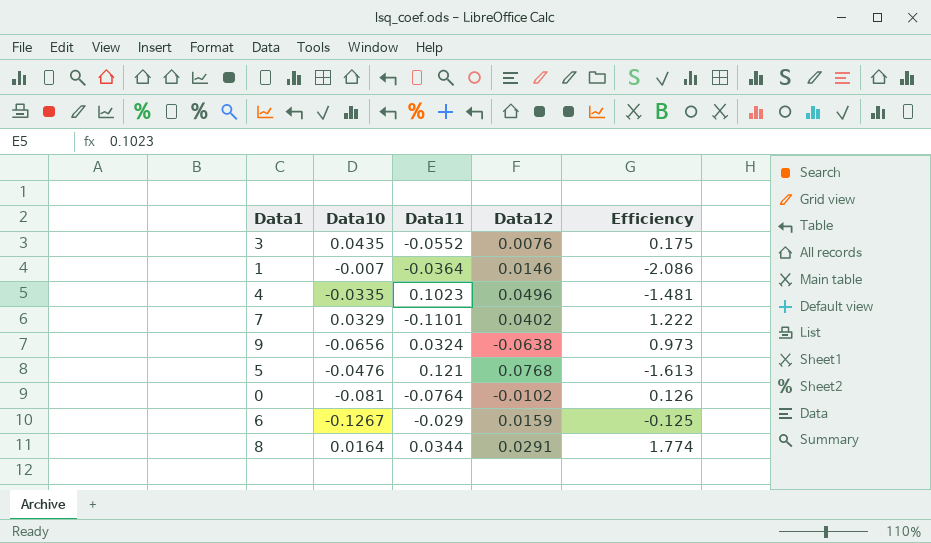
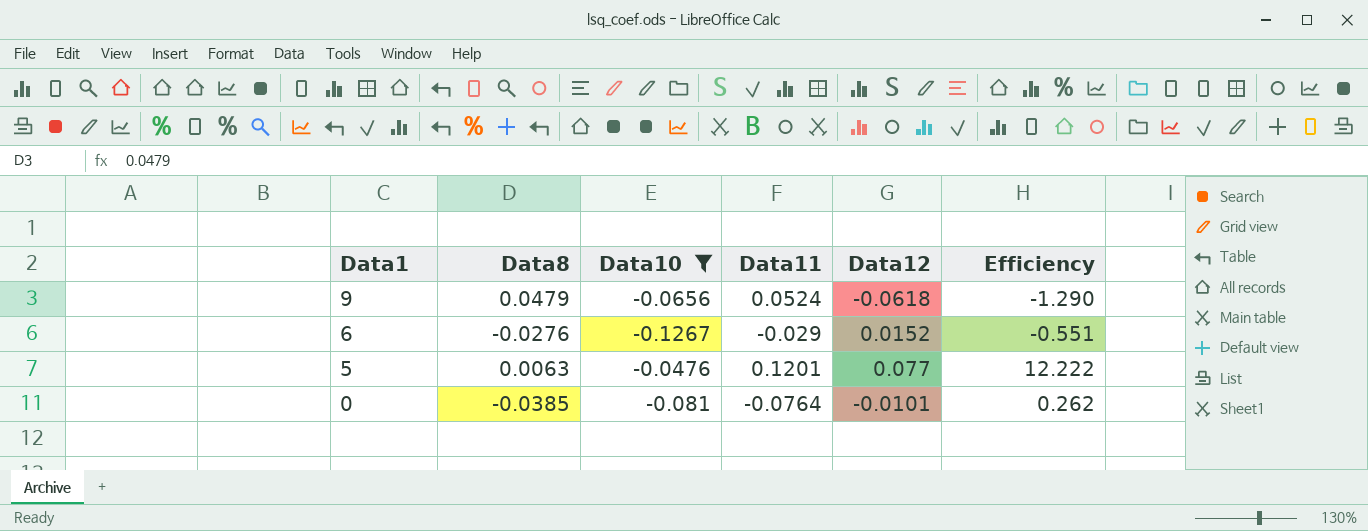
filter: none -> Data10 <= -0.0476
row order: none -> Data1 descending
column Data8 | position: none -> 2
column Efficiency | formula: [Data12] / [Data10] -> [Data12] / [Data8]
9 | Data11: 0.0324 -> 0.0524
9 | Data12: -0.0638 -> -0.0618
6 | Data12: 0.0159 -> 0.0152
5 | Data11: 0.121 -> 0.1201
5 | Data12: 0.0768 -> 0.077
0 | Data12: -0.0102 -> -0.0101

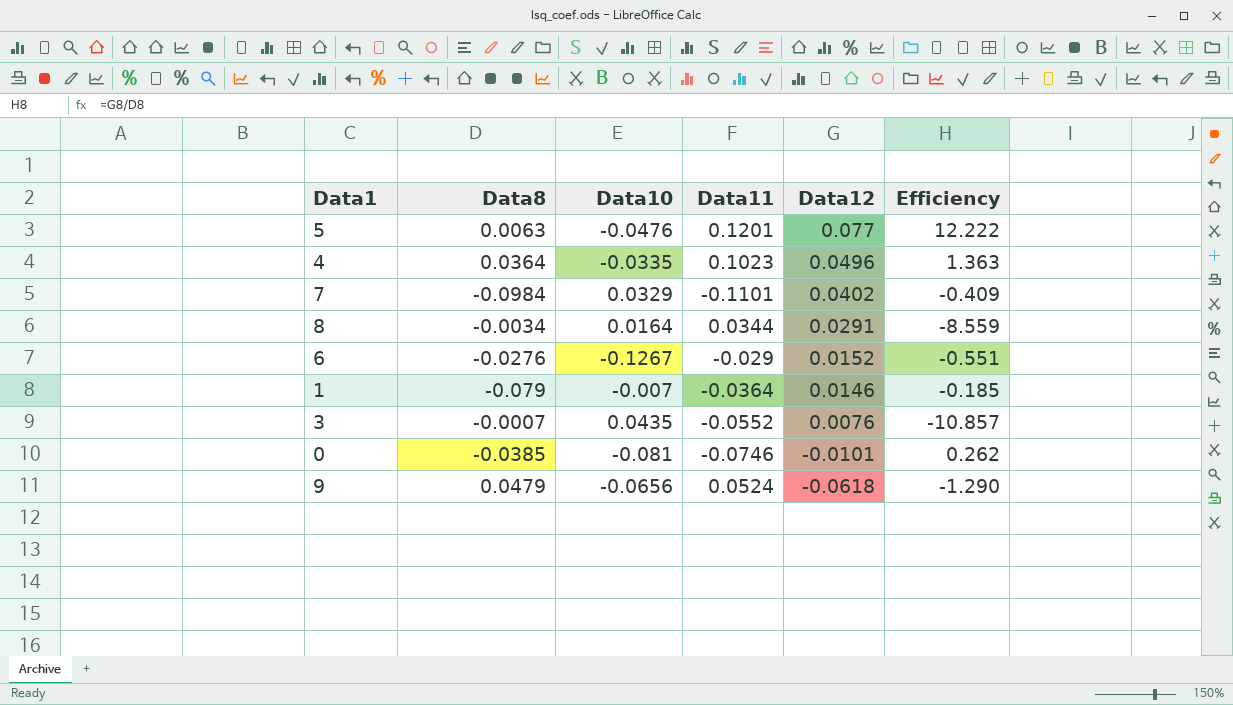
filter: Data10 <= -0.0476 -> none
row order: Data1 descending -> Data12 descending
0 | Data11: -0.0764 -> -0.0746

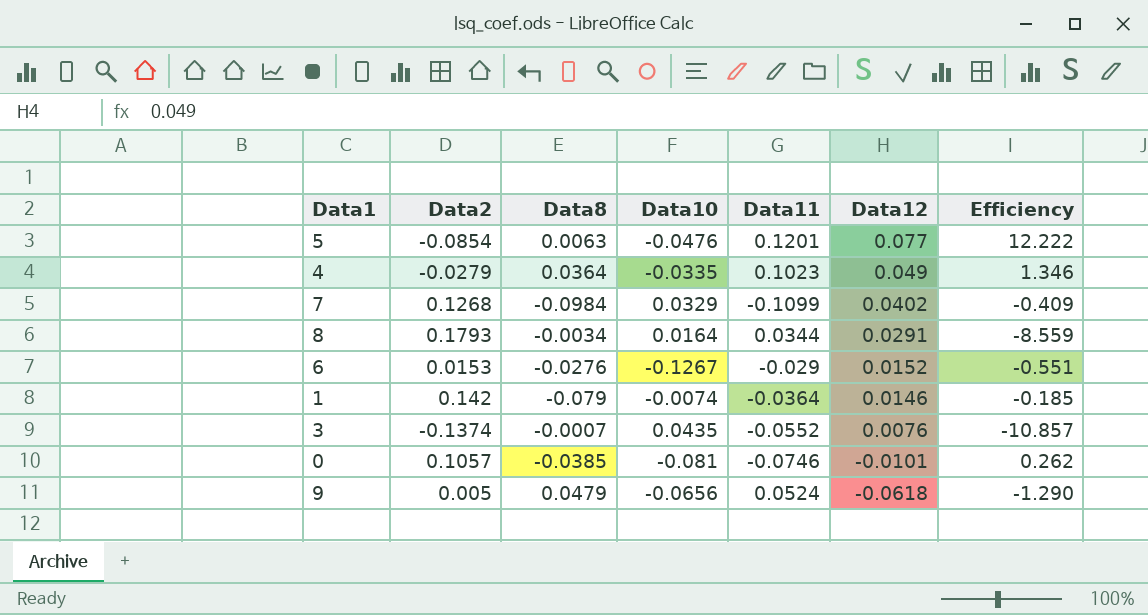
column Data2 | position: none -> 2
4 | Data12: 0.0496 -> 0.049
4 | Efficiency: 1.363 -> 1.346
7 | Data11: -0.1101 -> -0.1099
1 | Data10: -0.007 -> -0.0074

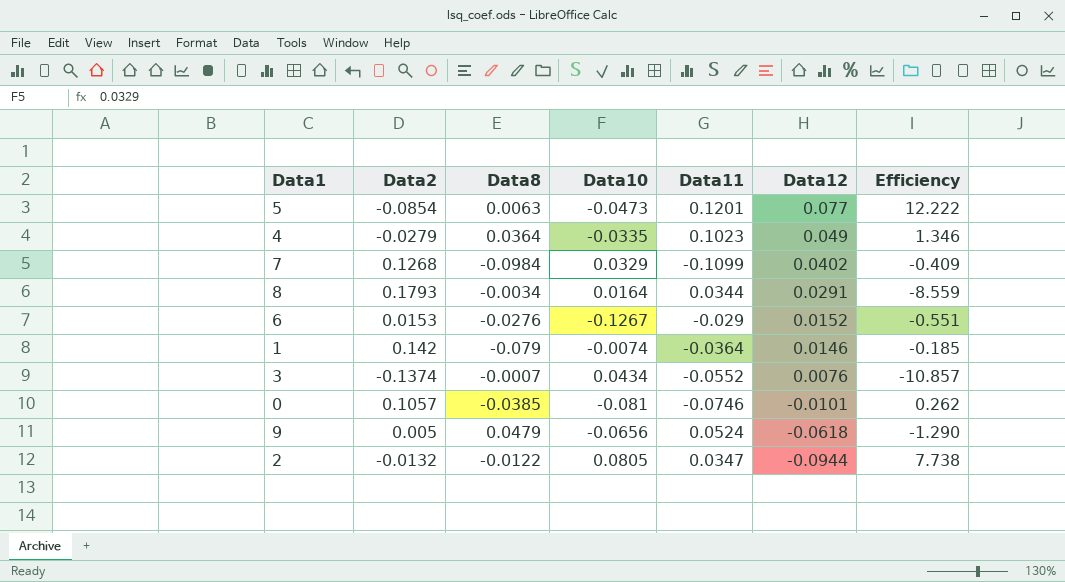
5 | Data10: -0.0476 -> -0.0473
3 | Data10: 0.0435 -> 0.0434
row 2: none -> -0.0132 | -0.0122 | 0.0805 | 0.0347 | -0.0944 | 7.738

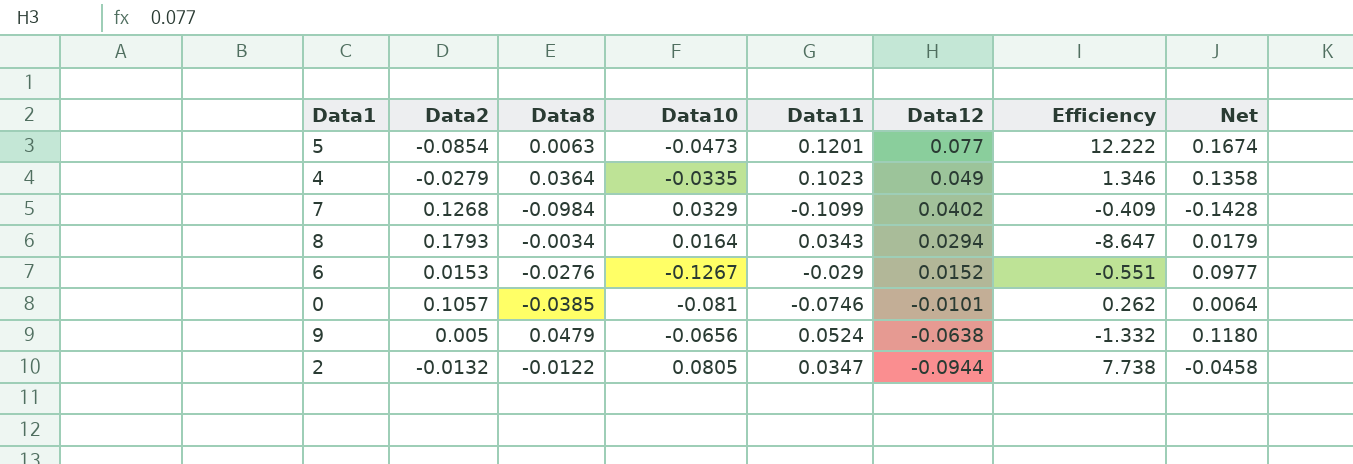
column Net | formula: none -> [Data11] - [Data10]
row 1: 0.142 | -0.079 | -0.0074 | -0.0364 | 0.0146 | -0.185 -> none
row 3: -0.1374 | -0.0007 | 0.0434 | -0.0552 | 0.0076 | -10.857 -> none
8 | Data11: 0.0344 -> 0.0343
8 | Data12: 0.0291 -> 0.0294
8 | Efficiency: -8.559 -> -8.647
9 | Data12: -0.0618 -> -0.0638
9 | Efficiency: -1.290 -> -1.332

